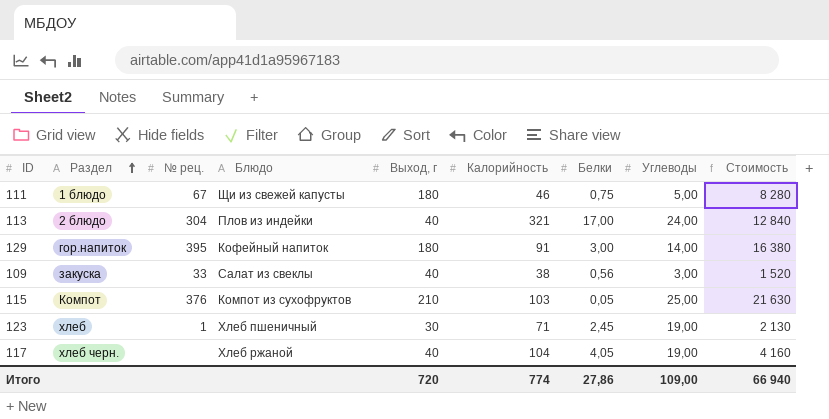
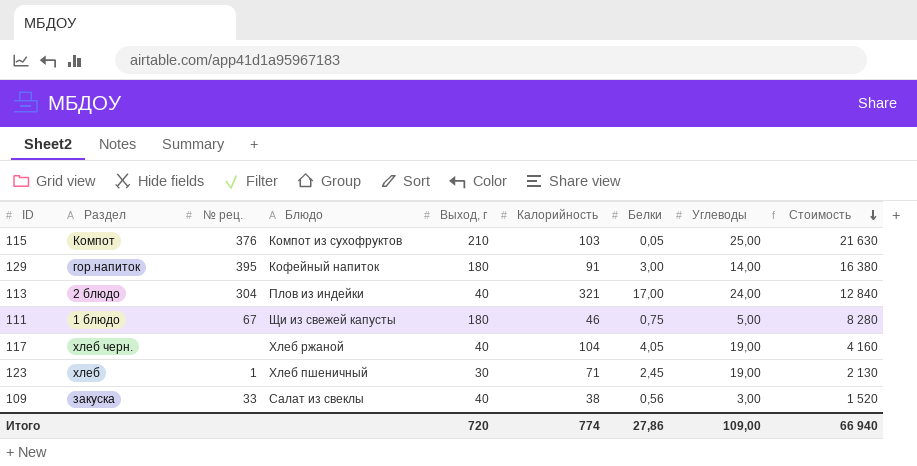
row order: Раздел ascending -> Стоимость descending

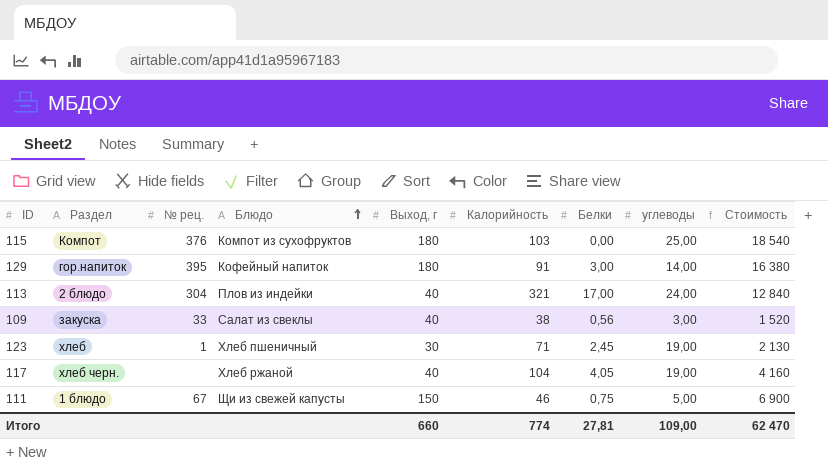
row order: Стоимость descending -> Блюдо ascending
column name: Углеводы -> углеводы
115 | Выход, г: 210 -> 180
115 | Белки: 0,05 -> 0,00
115 | Стоимость: 21 630 -> 18 540
111 | Выход, г: 180 -> 150
111 | Стоимость: 8 280 -> 6 900
Итого | Выход, г: 720 -> 660
Итого | Белки: 27,86 -> 27,81
Итого | Стоимость: 66 940 -> 62 470

